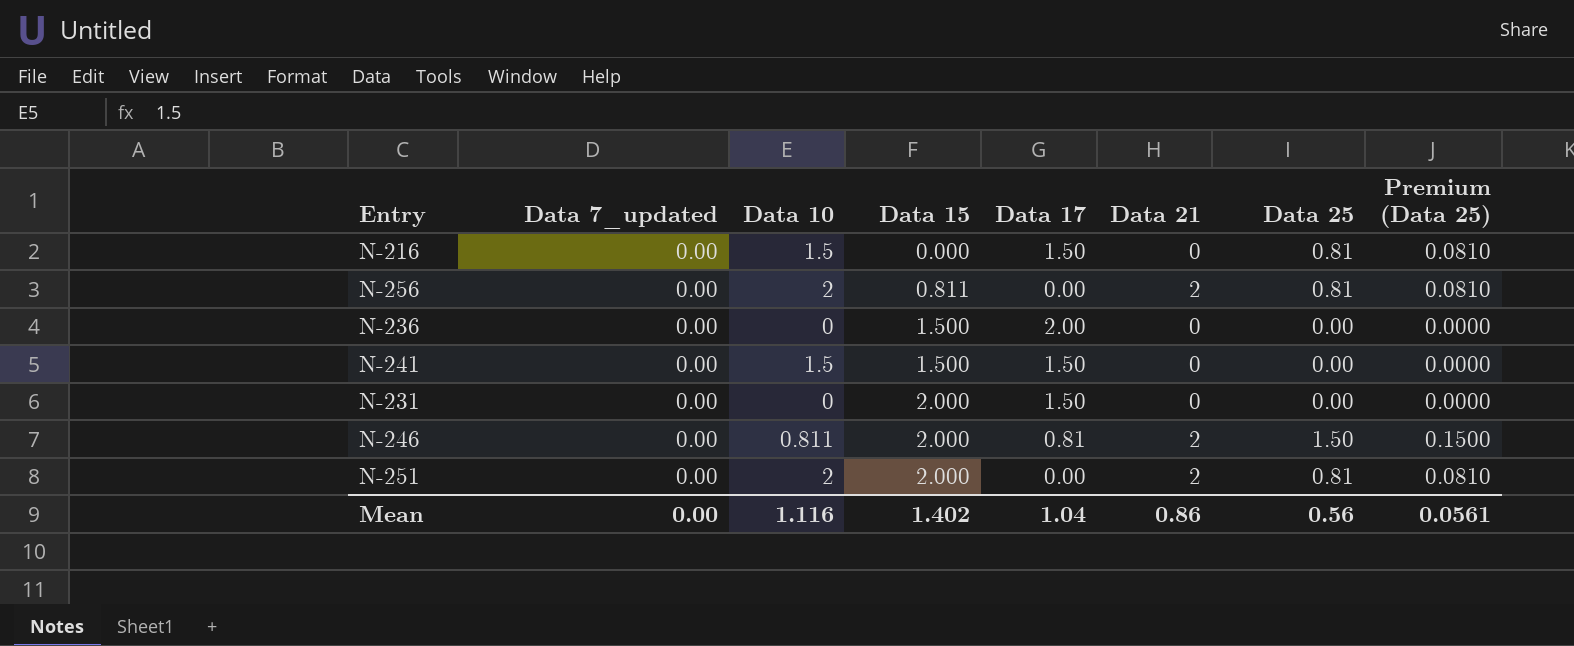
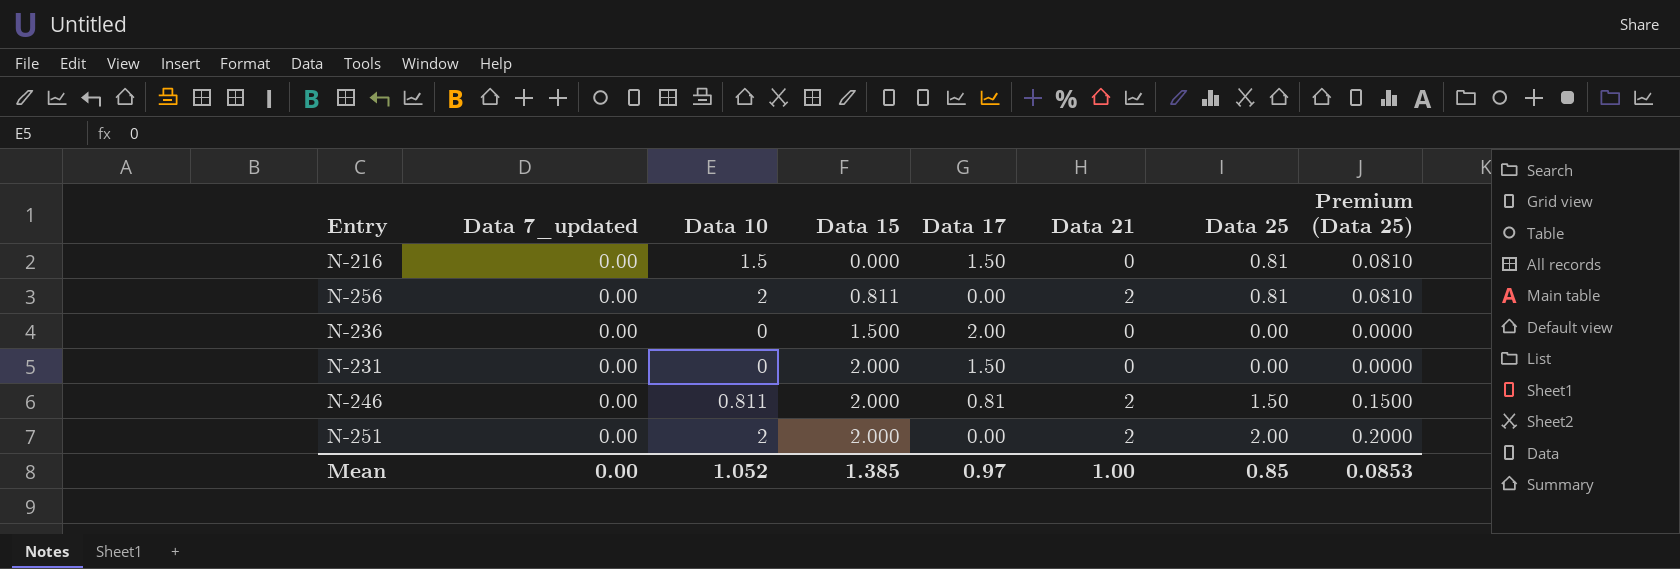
row N-241: 0.00 | 1.5 | 1.500 | 1.50 | 0 | 0.00 | 0.0000 -> none
N-251 | Data 25: 0.81 -> 2.00
N-251 | Premium (Data 25): 0.0810 -> 0.2000
Mean | Data 10: 1.116 -> 1.052
Mean | Data 15: 1.402 -> 1.385
Mean | Data 17: 1.04 -> 0.97
Mean | Data 21: 0.86 -> 1.00
Mean | Data 25: 0.56 -> 0.85
Mean | Premium (Data 25): 0.0561 -> 0.0853

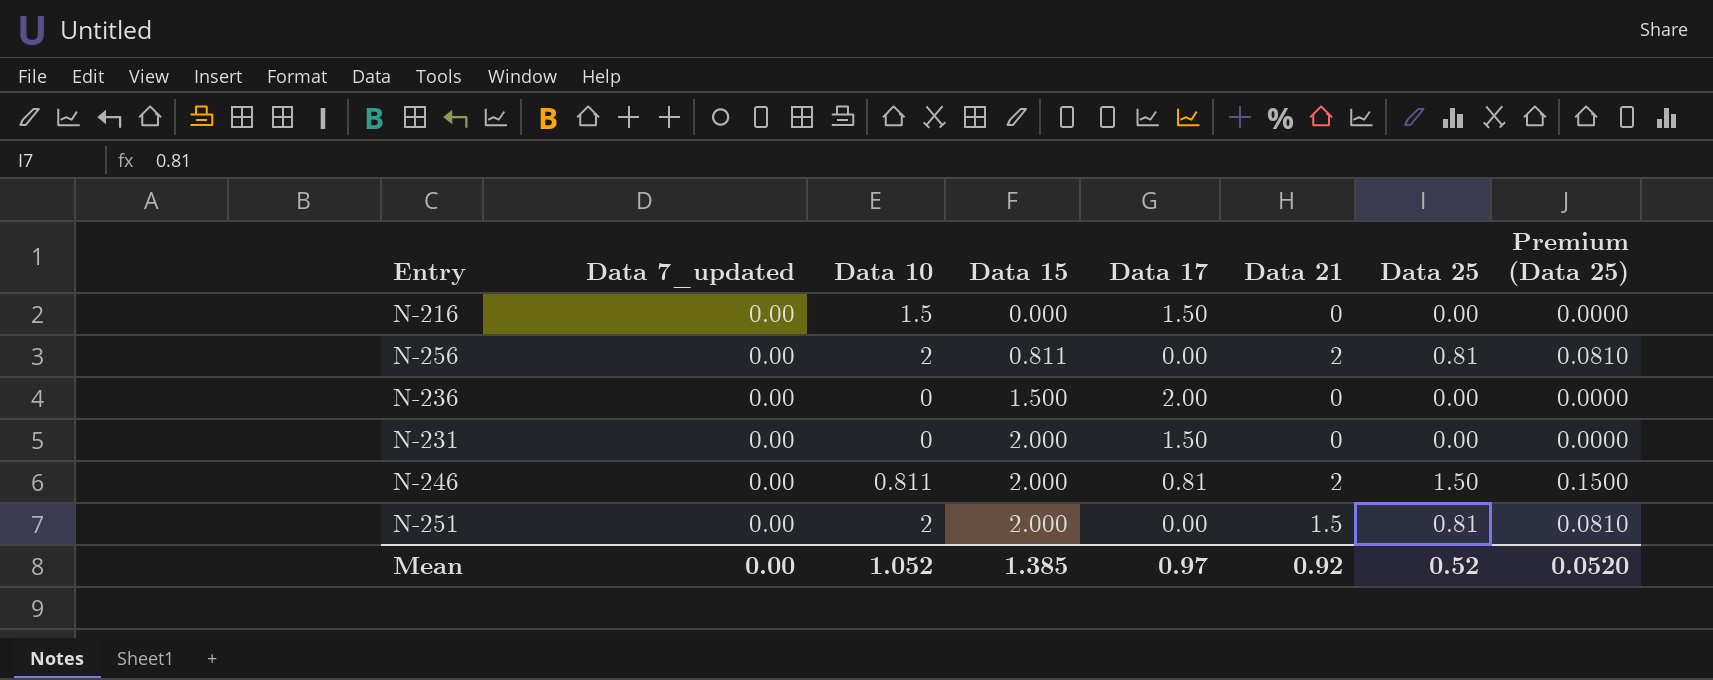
N-216 | Data 25: 0.81 -> 0.00
N-216 | Premium (Data 25): 0.0810 -> 0.0000
N-251 | Data 21: 2 -> 1.5
N-251 | Data 25: 2.00 -> 0.81
N-251 | Premium (Data 25): 0.2000 -> 0.0810
Mean | Data 21: 1.00 -> 0.92
Mean | Data 25: 0.85 -> 0.52
Mean | Premium (Data 25): 0.0853 -> 0.0520

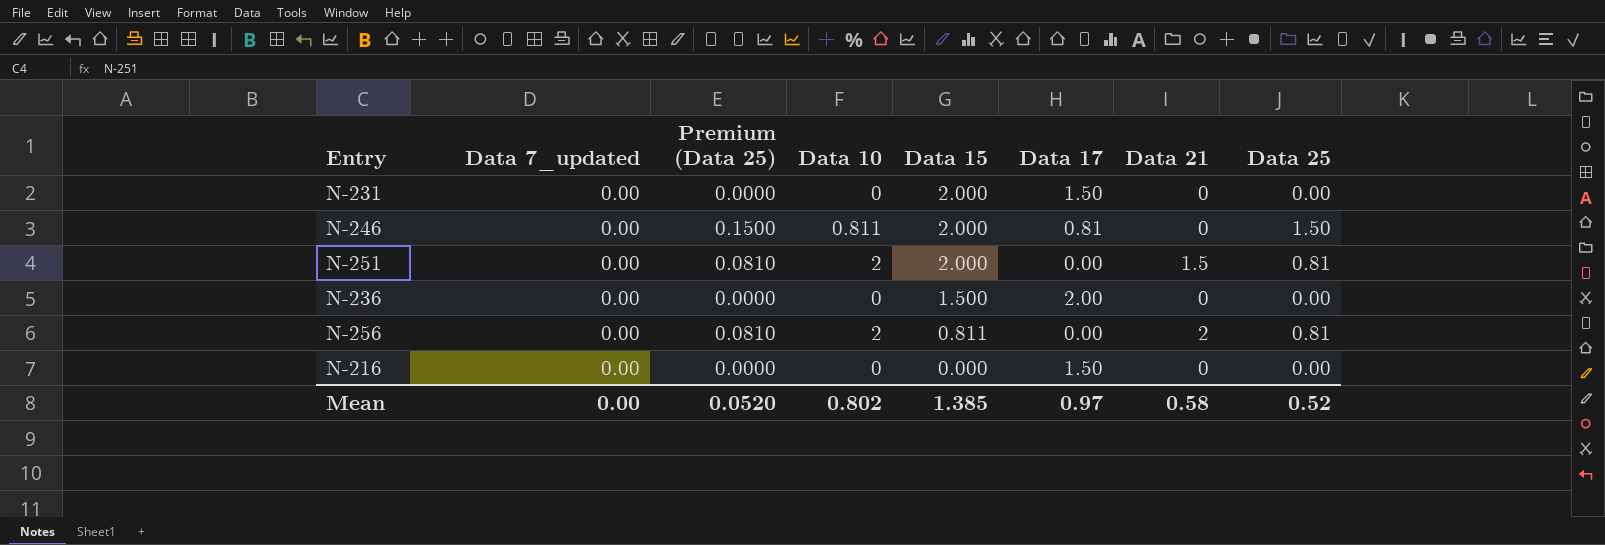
row order: Data 15 ascending -> Data 15 descending
column Premium (Data 25) | position: 8 -> 3
N-246 | Data 21: 2 -> 0
N-216 | Data 10: 1.5 -> 0
Mean | Data 10: 1.052 -> 0.802
Mean | Data 21: 0.92 -> 0.58

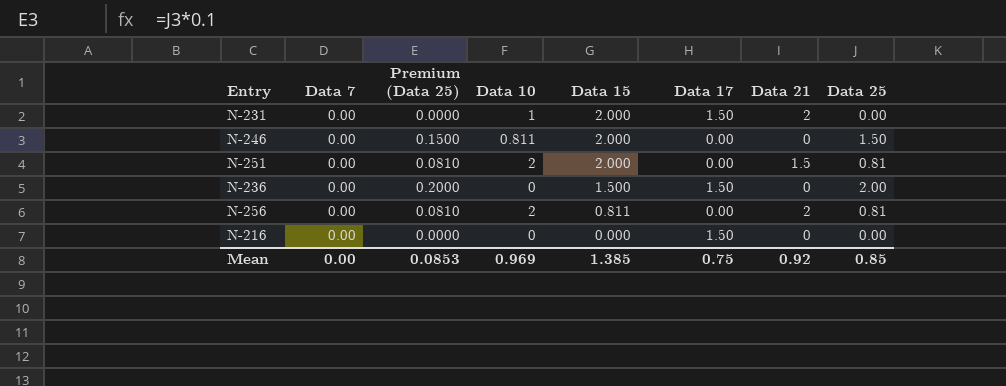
column name: Data 7_updated -> Data 7
N-231 | Data 10: 0 -> 1
N-231 | Data 21: 0 -> 2
N-246 | Data 17: 0.81 -> 0.00
N-236 | Premium (Data 25): 0.0000 -> 0.2000
N-236 | Data 17: 2.00 -> 1.50
N-236 | Data 25: 0.00 -> 2.00
Mean | Premium (Data 25): 0.0520 -> 0.0853
Mean | Data 10: 0.802 -> 0.969
Mean | Data 17: 0.97 -> 0.75
Mean | Data 21: 0.58 -> 0.92
Mean | Data 25: 0.52 -> 0.85

